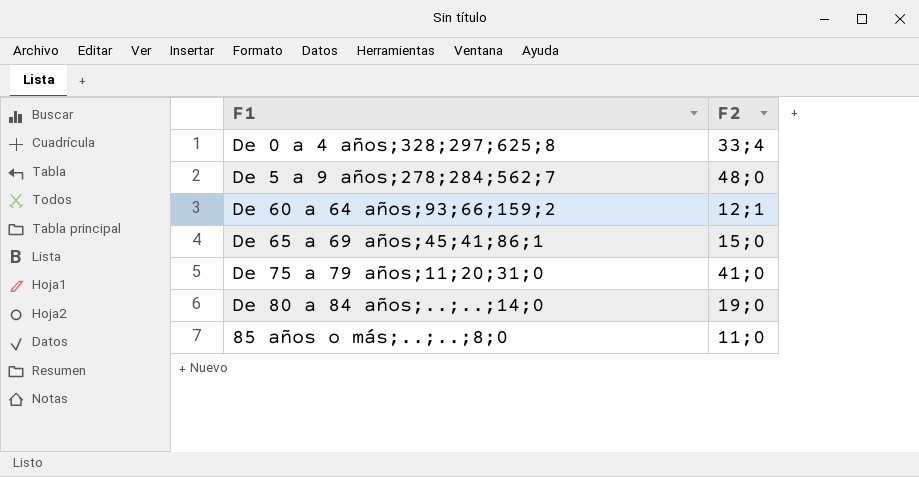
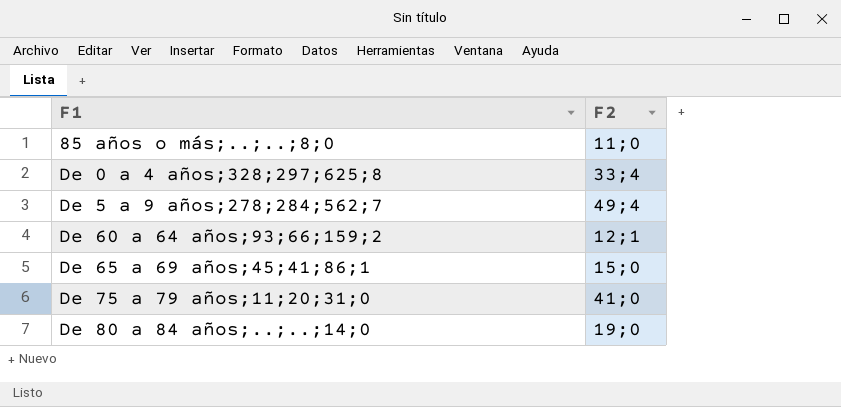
row order: none -> F1 ascending
De 5 a 9 años;278;284;562;7 | F2: 48;0 -> 49;4

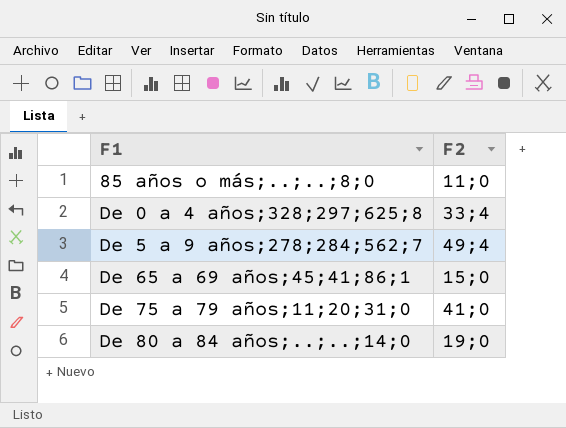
row De 60 a 64 años;93;66;159;2: 12;1 -> none

